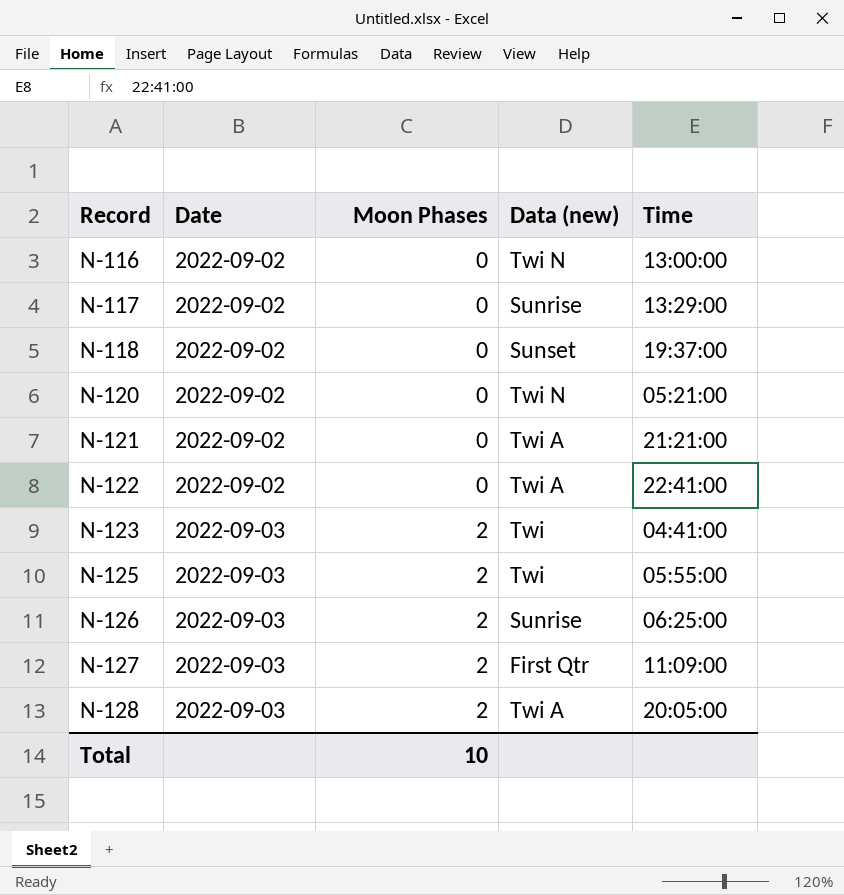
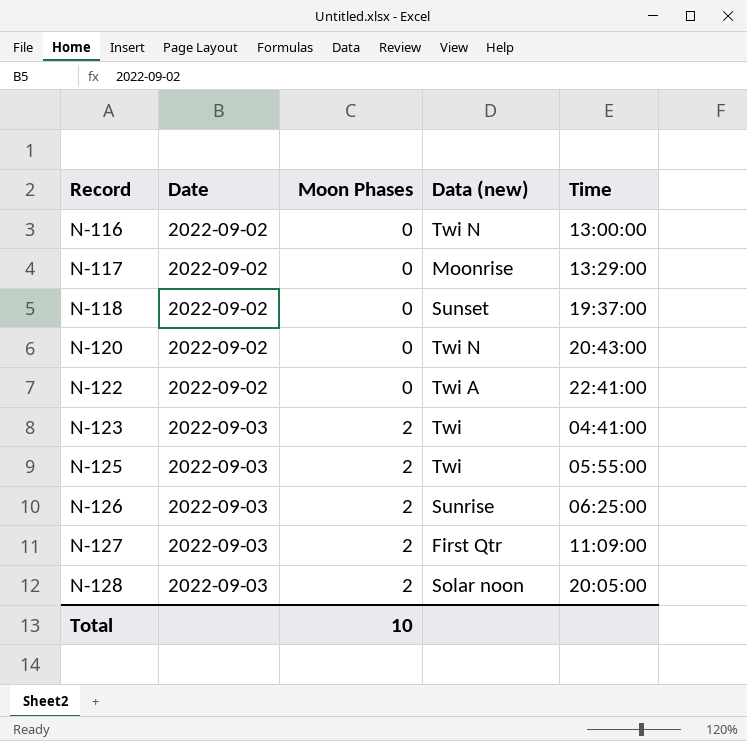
row N-121: 2022-09-02 | 0 | Twi A | 21:21:00 -> none
N-117 | Data (new): Sunrise -> Moonrise
N-120 | Time: 05:21:00 -> 20:43:00
N-128 | Data (new): Twi A -> Solar noon

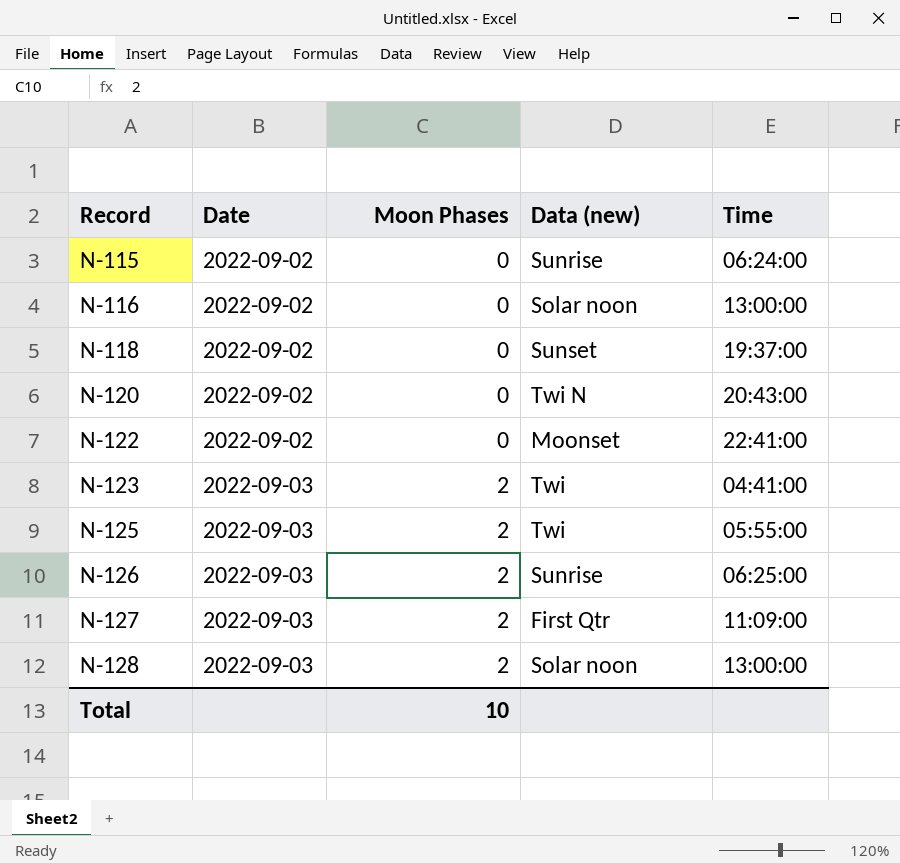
row N-117: 2022-09-02 | 0 | Moonrise | 13:29:00 -> none
row N-115: none -> 2022-09-02 | 0 | Sunrise | 06:24:00
N-116 | Data (new): Twi N -> Solar noon
N-122 | Data (new): Twi A -> Moonset
N-128 | Time: 20:05:00 -> 13:00:00

